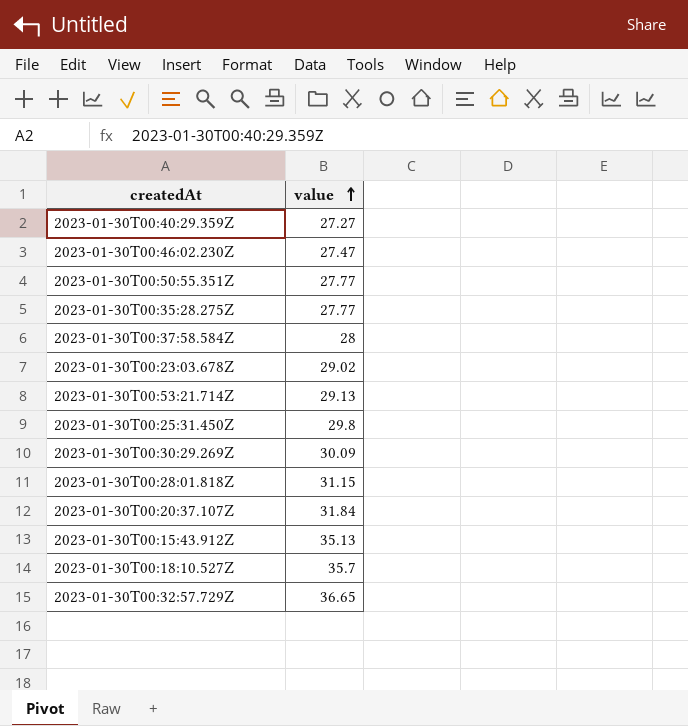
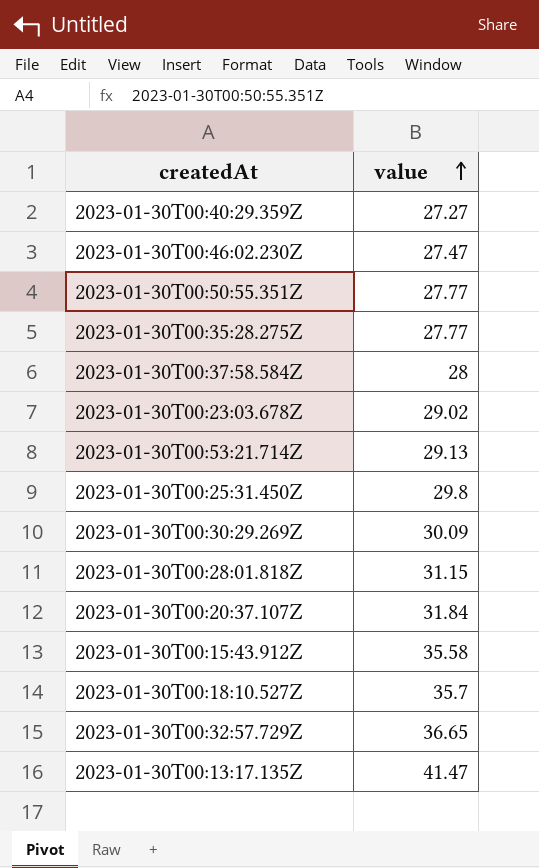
2023-01-30T00:15:43.912Z | value: 35.13 -> 35.58
row 2023-01-30T00:13:17.135Z: none -> 41.47

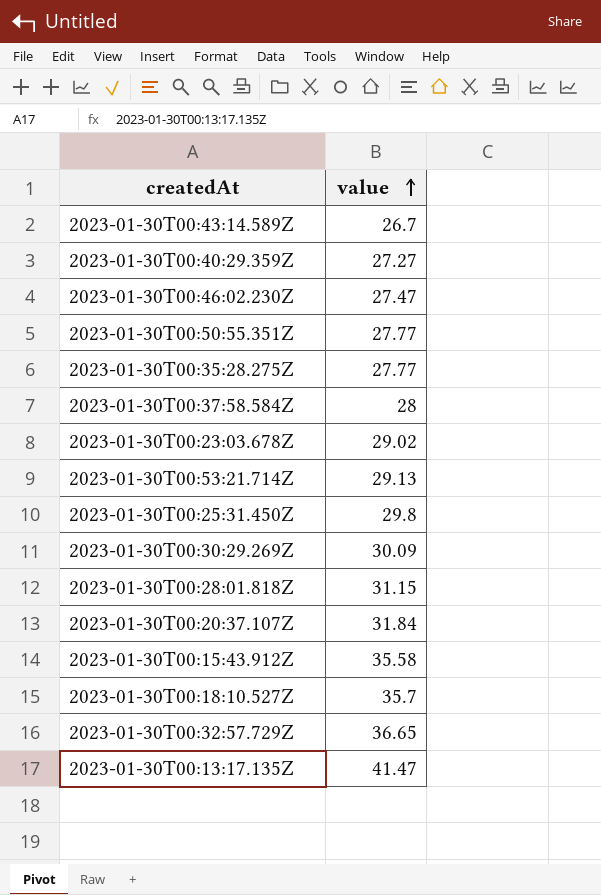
row 2023-01-30T00:43:14.589Z: none -> 26.7

